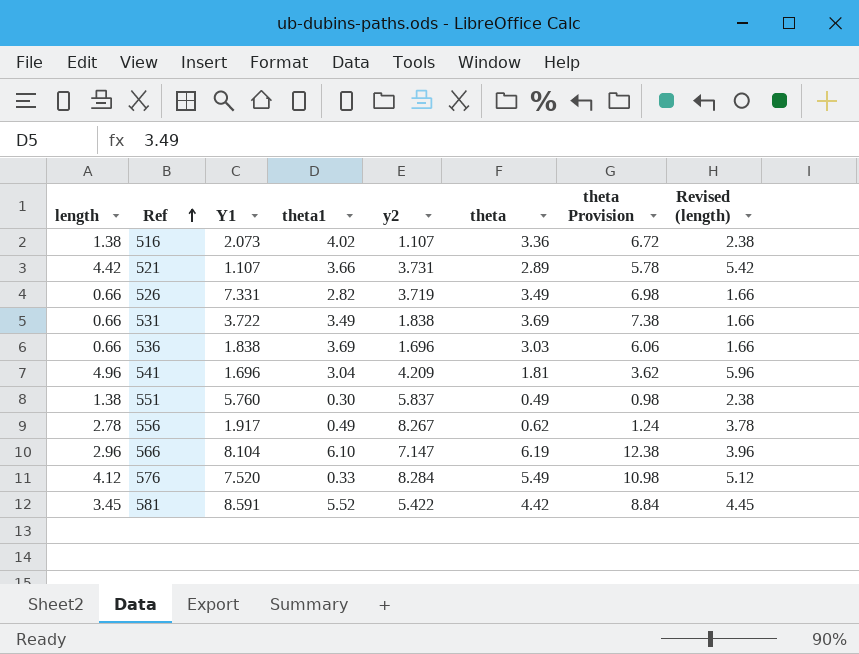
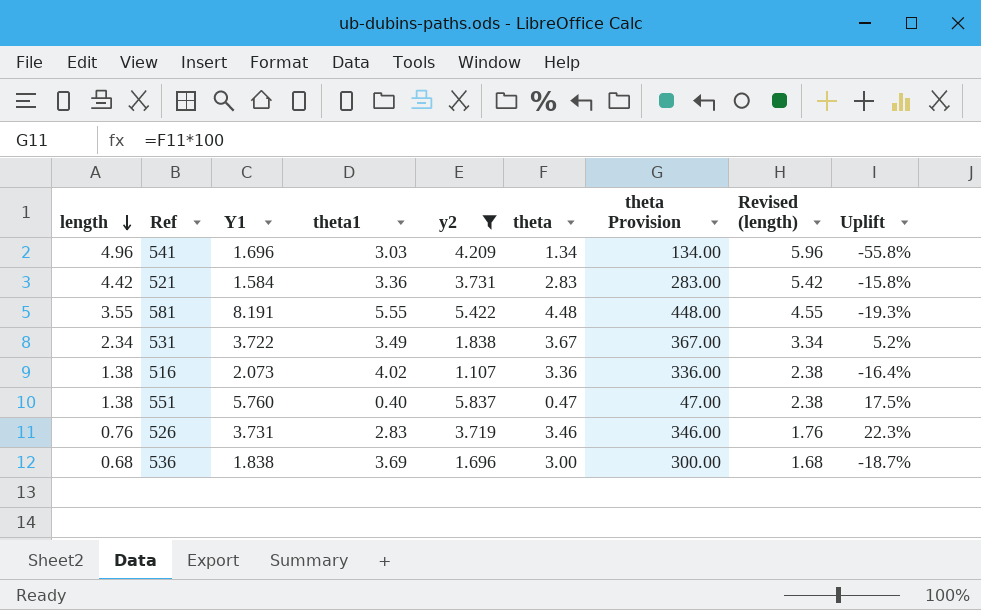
filter: none -> y2 <= 5.837
row order: Ref ascending -> length descending
column theta Provision | formula: [theta] * 2 -> [theta] * 100
column Uplift | formula: none -> ([theta] - [theta1]) / [theta1]
541 | theta1: 3.04 -> 3.03
541 | theta: 1.81 -> 1.34
521 | Y1: 1.107 -> 1.584
521 | theta1: 3.66 -> 3.36
521 | theta: 2.89 -> 2.83
581 | length: 3.45 -> 3.55
581 | Y1: 8.591 -> 8.191
581 | theta1: 5.52 -> 5.55
581 | theta: 4.42 -> 4.48
581 | Revised (length): 4.45 -> 4.55
531 | length: 0.66 -> 2.34
531 | theta: 3.69 -> 3.67
531 | Revised (length): 1.66 -> 3.34
551 | theta1: 0.30 -> 0.40
551 | theta: 0.49 -> 0.47
526 | length: 0.66 -> 0.76
526 | Y1: 7.331 -> 3.731
526 | theta1: 2.82 -> 2.83
526 | theta: 3.49 -> 3.46
526 | Revised (length): 1.66 -> 1.76
536 | length: 0.66 -> 0.68
536 | theta: 3.03 -> 3.00
536 | Revised (length): 1.66 -> 1.68

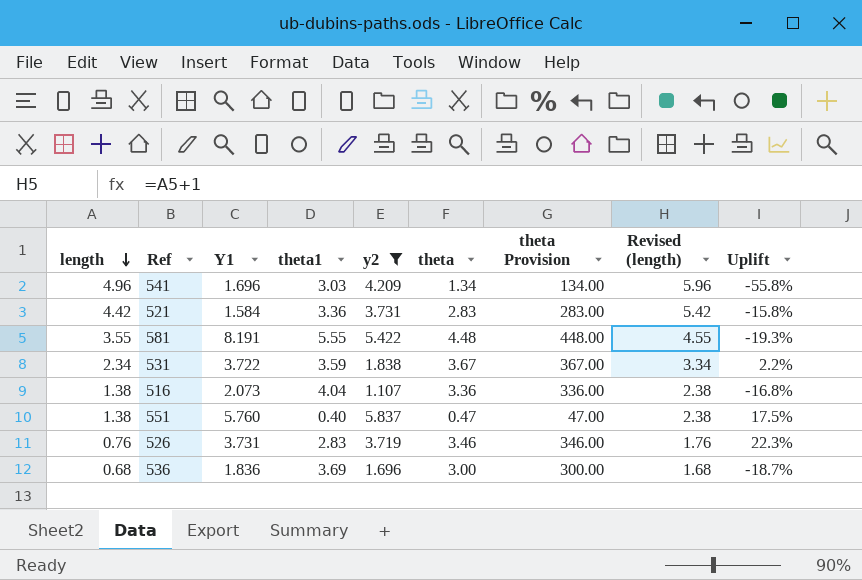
531 | theta1: 3.49 -> 3.59
531 | Uplift: 5.2% -> 2.2%
516 | theta1: 4.02 -> 4.04
516 | Uplift: -16.4% -> -16.8%
536 | Y1: 1.838 -> 1.836

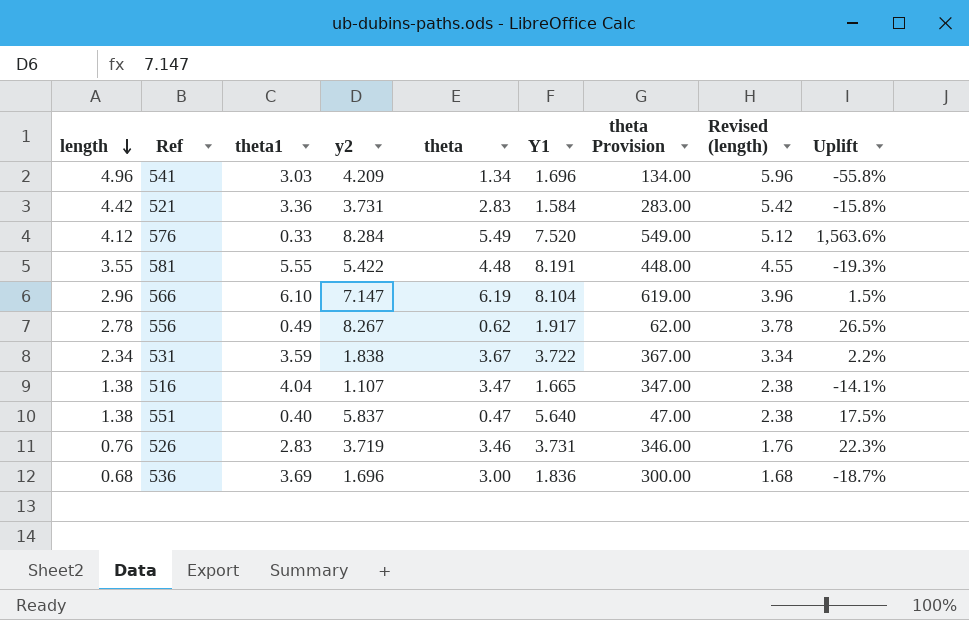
filter: y2 <= 5.837 -> none
column Y1 | position: 3 -> 6
516 | theta: 3.36 -> 3.47
516 | Y1: 2.073 -> 1.665
516 | theta Provision: 336.00 -> 347.00
516 | Uplift: -16.8% -> -14.1%
551 | Y1: 5.760 -> 5.640

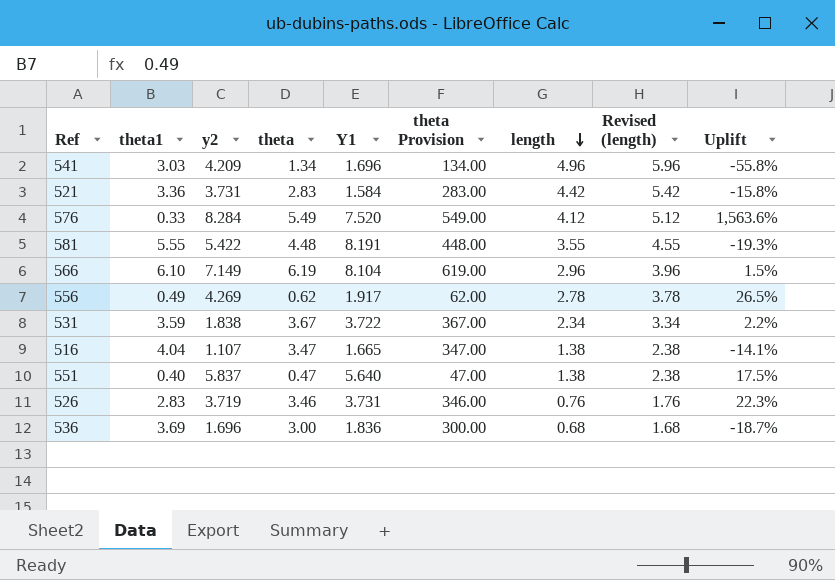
column length | position: 1 -> 7
566 | y2: 7.147 -> 7.149
556 | y2: 8.267 -> 4.269

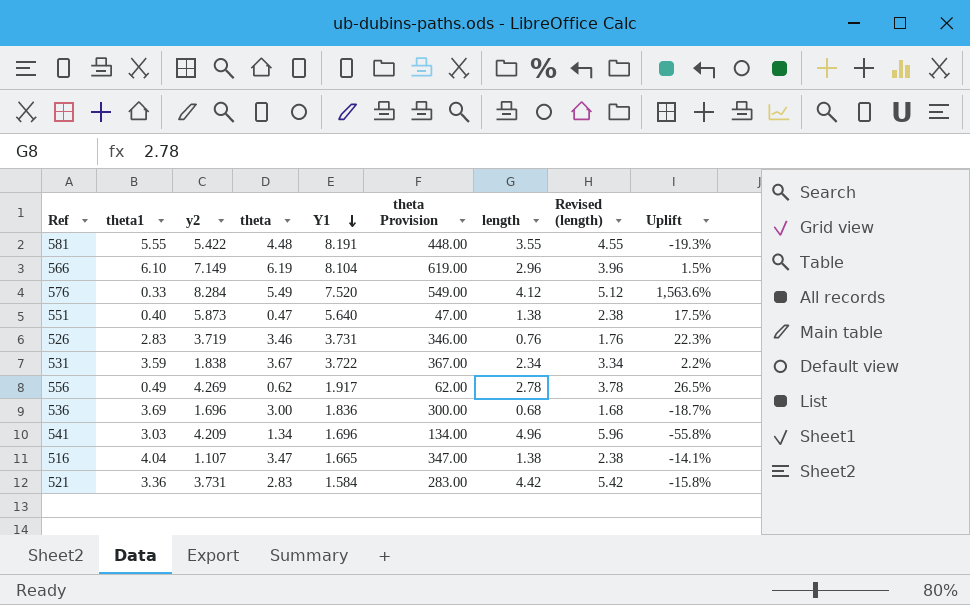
row order: length descending -> Y1 descending
551 | y2: 5.837 -> 5.873

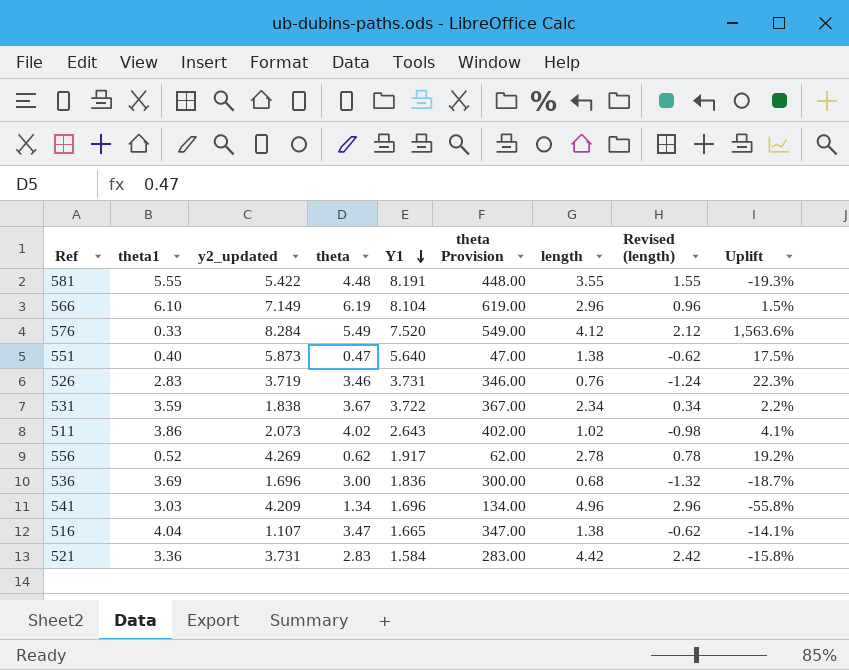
column name: y2 -> y2_updated
column Revised (length) | formula: [length] + 1 -> [length] - 2
row 511: none -> 3.86 | 2.073 | 4.02 | 2.643 | 402.00 | 1.02 | -0.98 | 4.1%
556 | theta1: 0.49 -> 0.52
556 | Uplift: 26.5% -> 19.2%

